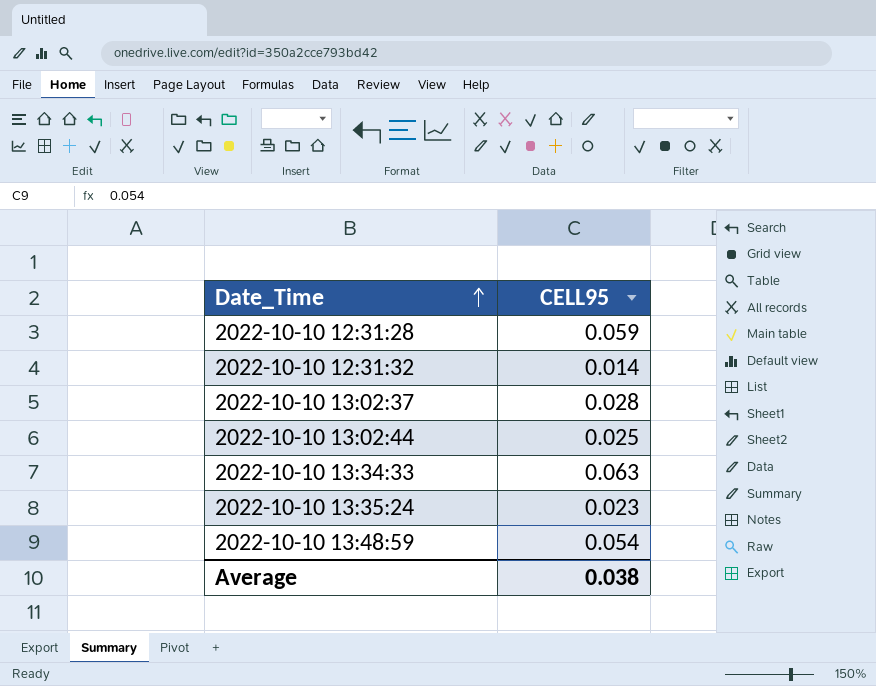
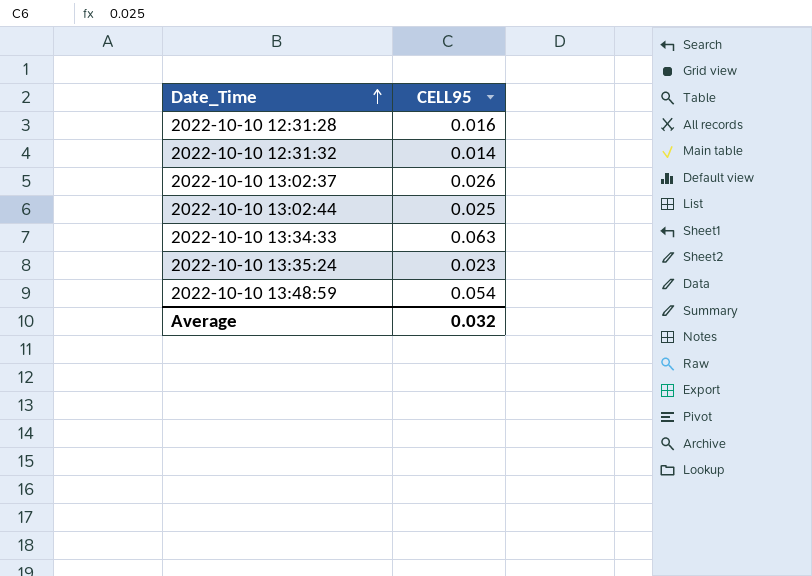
2022-10-10 12:31:28 | CELL95: 0.059 -> 0.016
2022-10-10 13:02:37 | CELL95: 0.028 -> 0.026
Average | CELL95: 0.038 -> 0.032

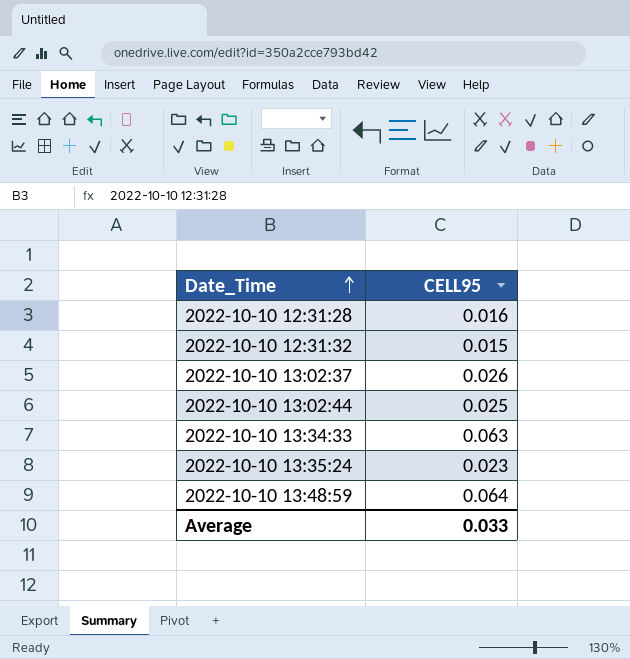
2022-10-10 12:31:32 | CELL95: 0.014 -> 0.015
2022-10-10 13:48:59 | CELL95: 0.054 -> 0.064
Average | CELL95: 0.032 -> 0.033

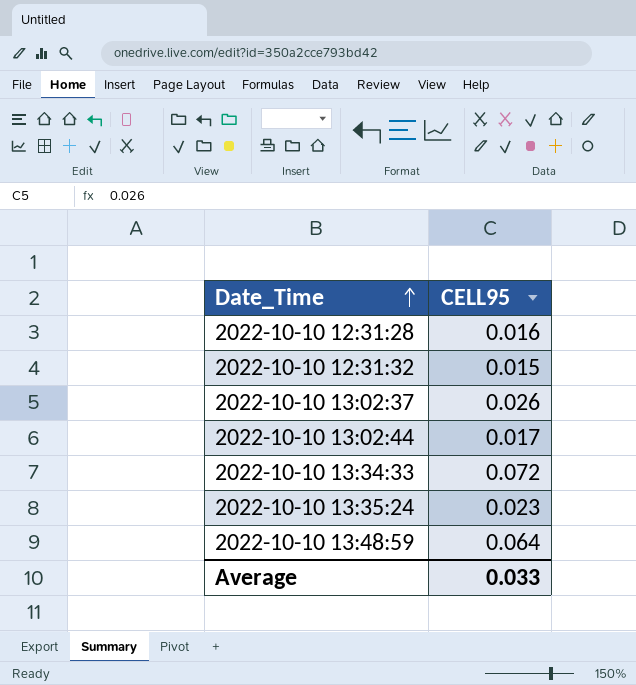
2022-10-10 13:02:44 | CELL95: 0.025 -> 0.017
2022-10-10 13:34:33 | CELL95: 0.063 -> 0.072

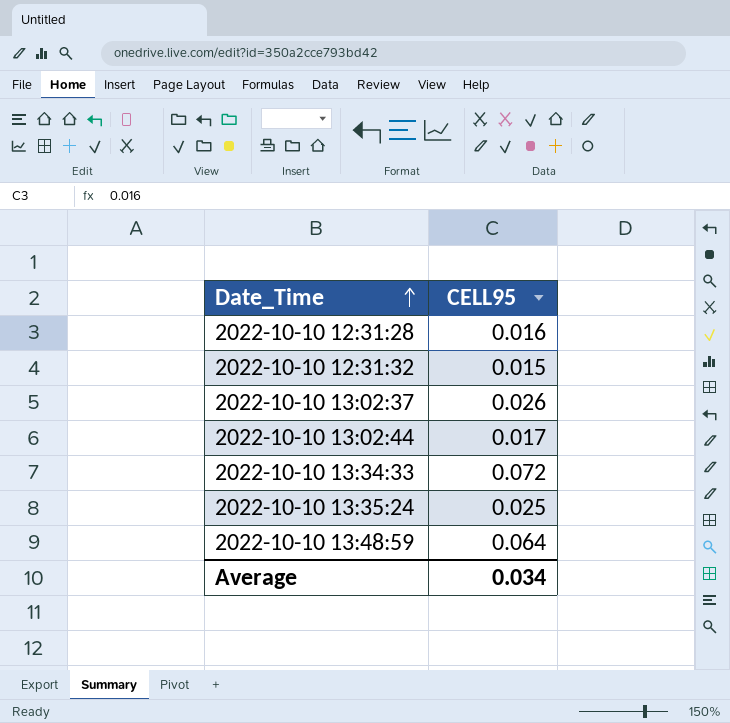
2022-10-10 13:35:24 | CELL95: 0.023 -> 0.025
Average | CELL95: 0.033 -> 0.034

